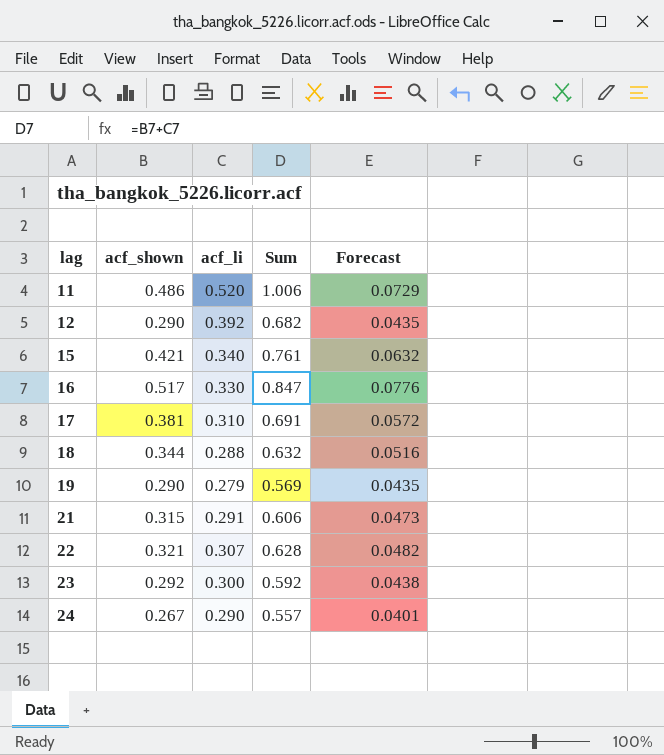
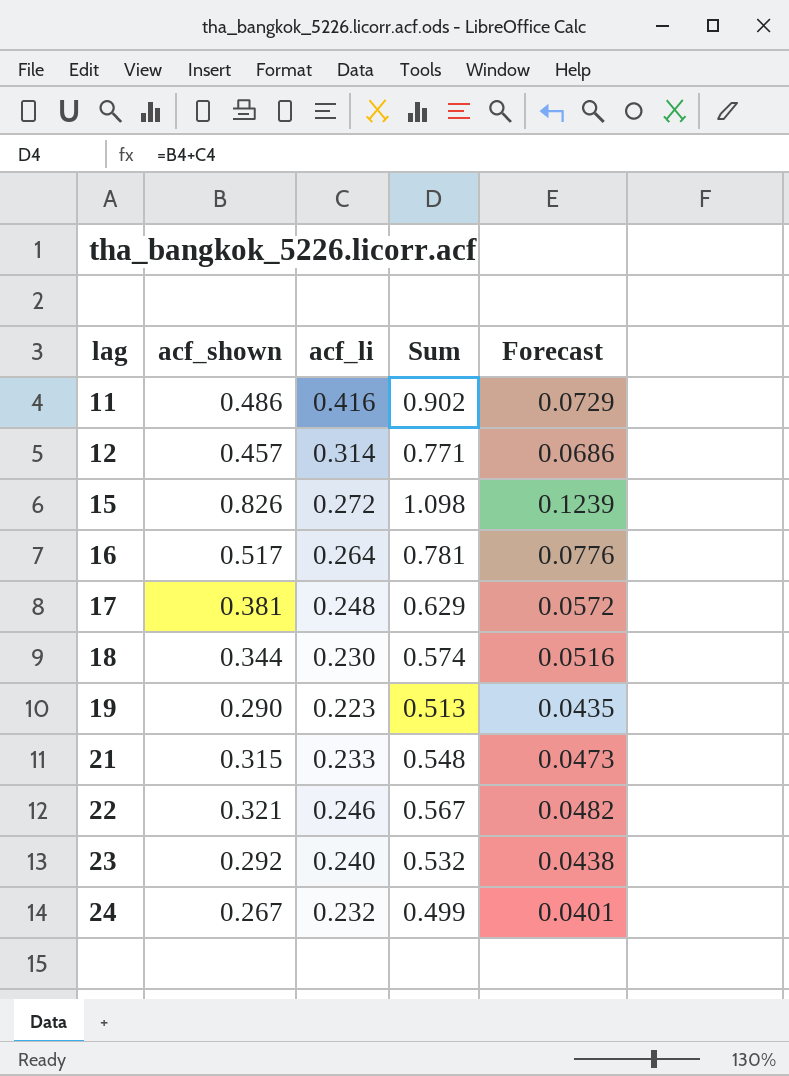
11 | acf_li: 0.520 -> 0.416
11 | Sum: 1.006 -> 0.902
12 | acf_shown: 0.290 -> 0.457
12 | acf_li: 0.392 -> 0.314
12 | Sum: 0.682 -> 0.771
12 | Forecast: 0.0435 -> 0.0686
15 | acf_shown: 0.421 -> 0.826
15 | acf_li: 0.340 -> 0.272
15 | Sum: 0.761 -> 1.098
15 | Forecast: 0.0632 -> 0.1239
16 | acf_li: 0.330 -> 0.264
16 | Sum: 0.847 -> 0.781
17 | acf_li: 0.310 -> 0.248
17 | Sum: 0.691 -> 0.629
18 | acf_li: 0.288 -> 0.230
18 | Sum: 0.632 -> 0.574
19 | acf_li: 0.279 -> 0.223
19 | Sum: 0.569 -> 0.513
21 | acf_li: 0.291 -> 0.233
21 | Sum: 0.606 -> 0.548
22 | acf_li: 0.307 -> 0.246
22 | Sum: 0.628 -> 0.567
23 | acf_li: 0.300 -> 0.240
23 | Sum: 0.592 -> 0.532
24 | acf_li: 0.290 -> 0.232
24 | Sum: 0.557 -> 0.499

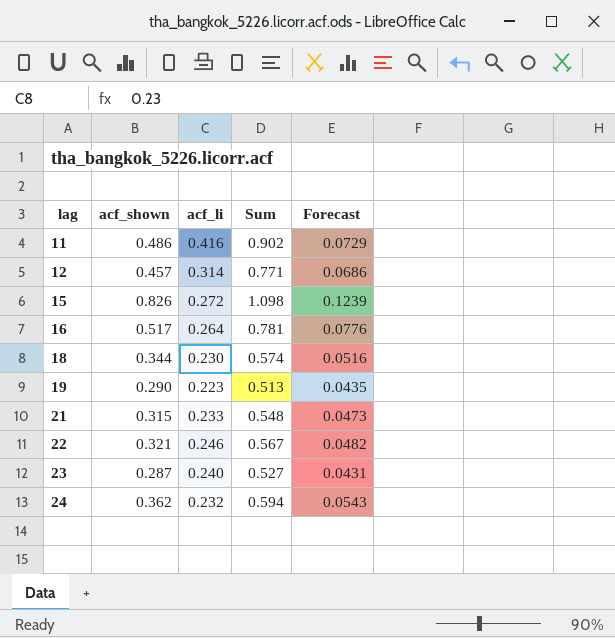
row 17: 0.381 | 0.248 | 0.629 | 0.0572 -> none
23 | acf_shown: 0.292 -> 0.287
23 | Sum: 0.532 -> 0.527
23 | Forecast: 0.0438 -> 0.0431
24 | acf_shown: 0.267 -> 0.362
24 | Sum: 0.499 -> 0.594
24 | Forecast: 0.0401 -> 0.0543

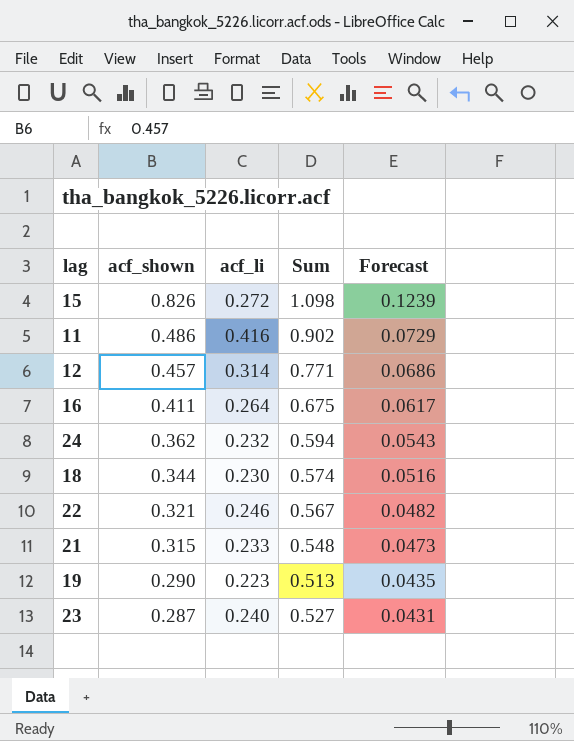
row order: lag ascending -> acf_shown descending
16 | acf_shown: 0.517 -> 0.411
16 | Sum: 0.781 -> 0.675
16 | Forecast: 0.0776 -> 0.0617

